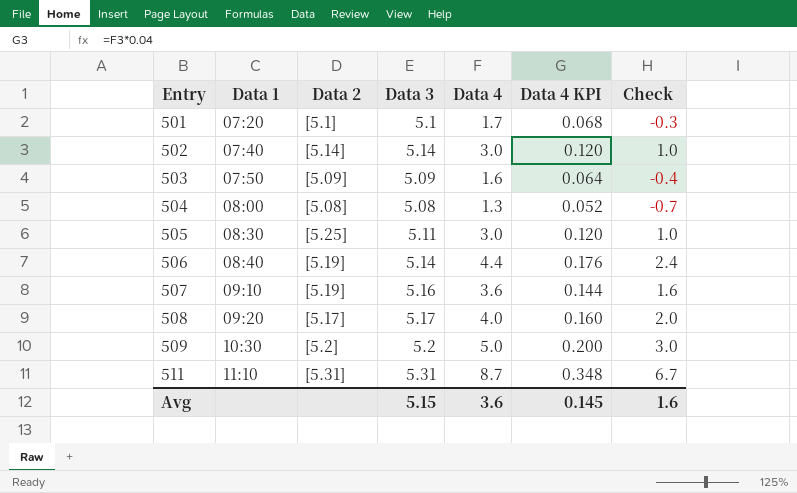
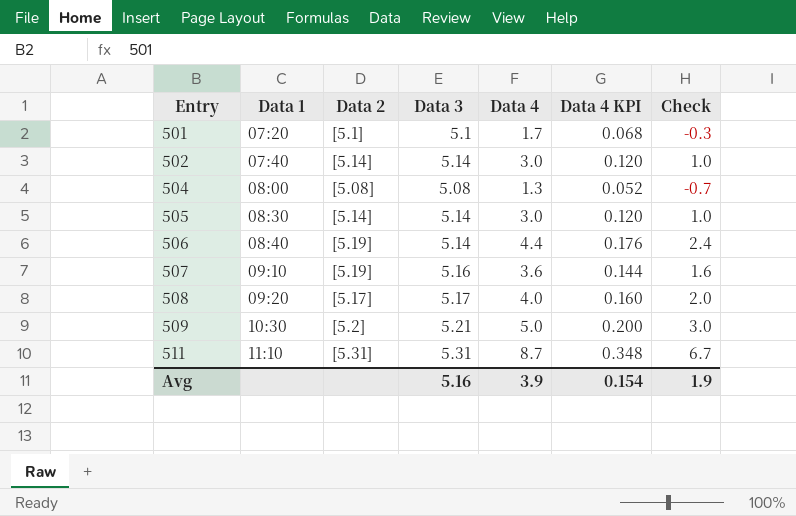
row 503: 07:50 | [5.09] | 5.09 | 1.6 | 0.064 | -0.4 -> none
505 | Data 2: [5.25] -> [5.14]
505 | Data 3: 5.11 -> 5.14
509 | Data 3: 5.2 -> 5.21
Avg | Data 3: 5.15 -> 5.16
Avg | Data 4: 3.6 -> 3.9
Avg | Data 4 KPI: 0.145 -> 0.154
Avg | Check: 1.6 -> 1.9

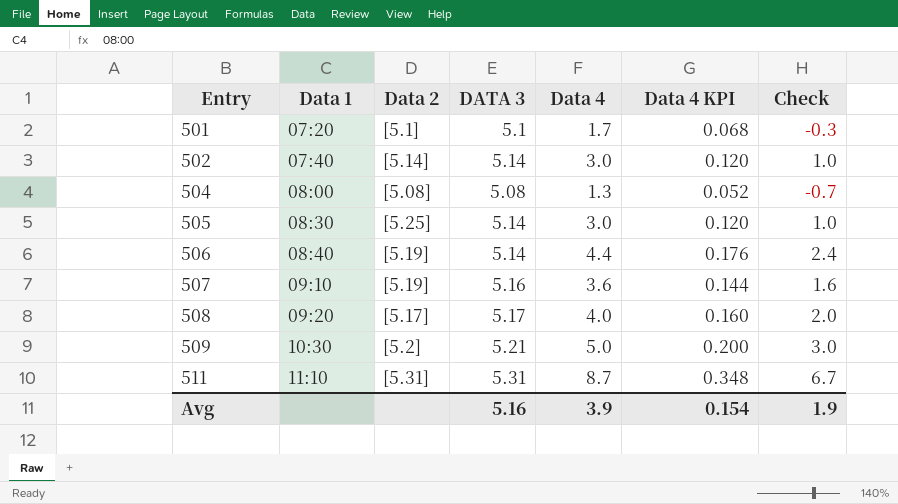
column name: Data 3 -> DATA 3
505 | Data 2: [5.14] -> [5.25]

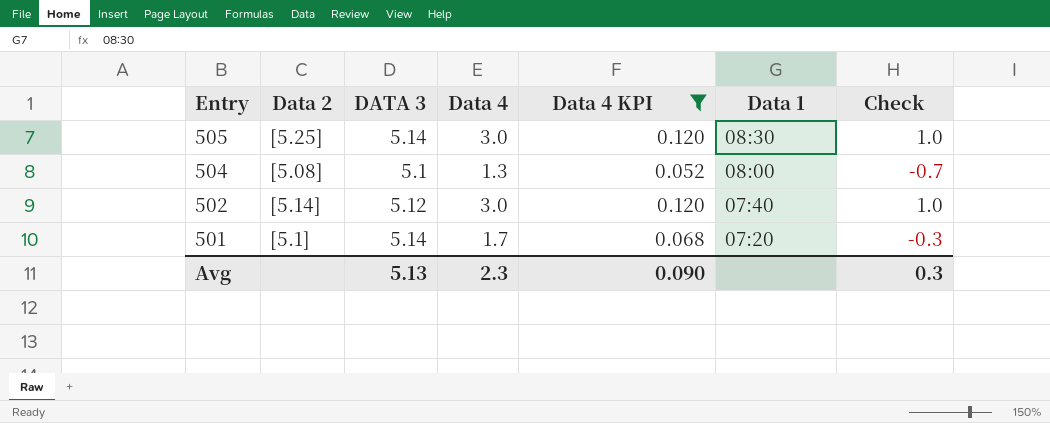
filter: none -> Data 4 KPI <= 0.120
row order: Entry ascending -> Entry descending
column Data 1 | position: 2 -> 6
504 | DATA 3: 5.08 -> 5.1
502 | DATA 3: 5.14 -> 5.12
501 | DATA 3: 5.1 -> 5.14
Avg | DATA 3: 5.16 -> 5.13
Avg | Data 4: 3.9 -> 2.3
Avg | Data 4 KPI: 0.154 -> 0.090
Avg | Check: 1.9 -> 0.3

